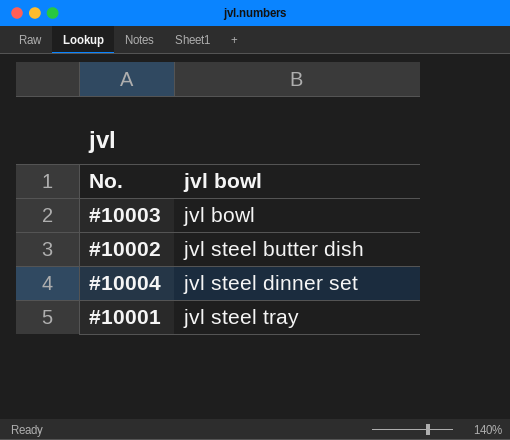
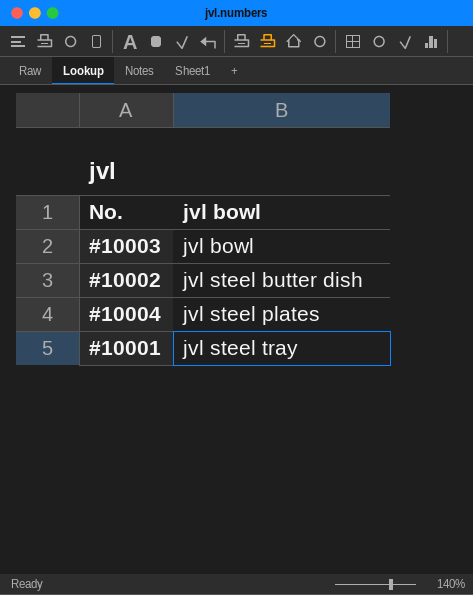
#10004 | jvl bowl: jvl steel dinner set -> jvl steel plates

